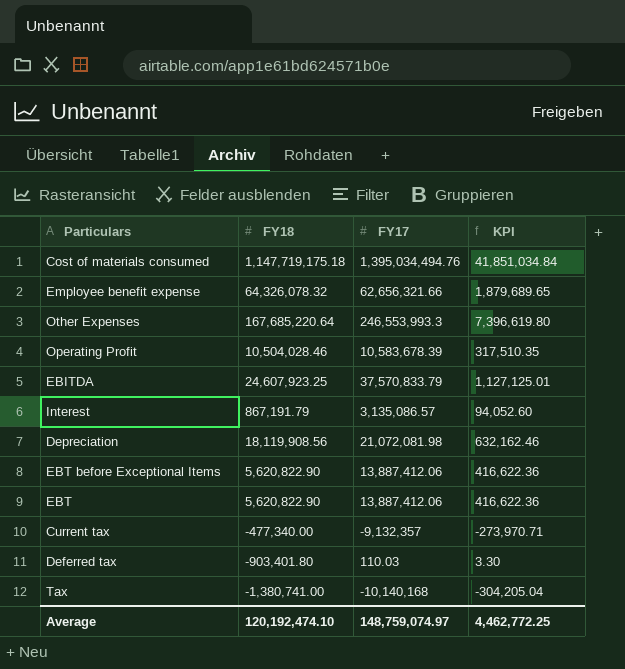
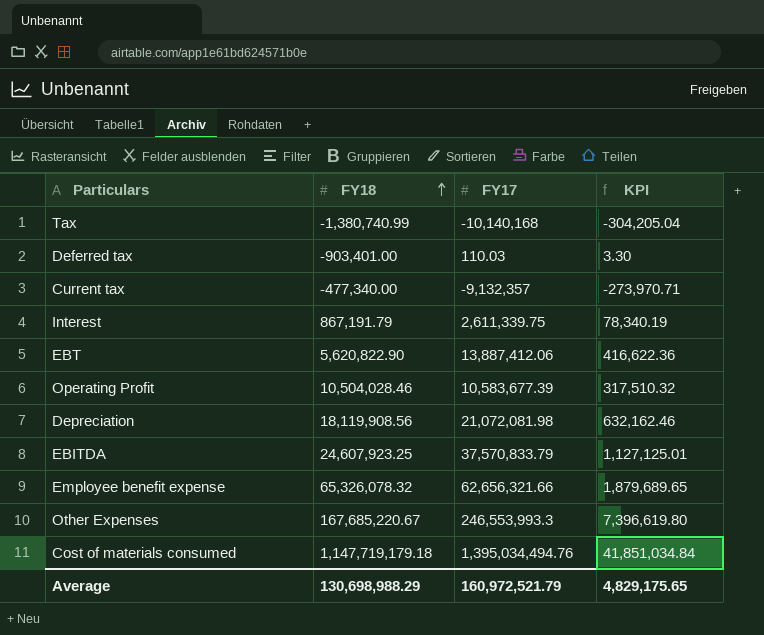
row order: none -> FY18 ascending
row EBT before Exceptional Items: 5,620,822.90 | 13,887,412.06 | 416,622.36 -> none
Tax | FY18: -1,380,741.00 -> -1,380,740.99
Deferred tax | FY18: -903,401.80 -> -903,401.00
Interest | FY17: 3,135,086.57 -> 2,611,339.75
Interest | KPI: 94,052.60 -> 78,340.19
Operating Profit | FY17: 10,583,678.39 -> 10,583,677.39
Operating Profit | KPI: 317,510.35 -> 317,510.32
Employee benefit expense | FY18: 64,326,078.32 -> 65,326,078.32
Other Expenses | FY18: 167,685,220.64 -> 167,685,220.67
Cost of materials consumed | FY18: 1,147,719,175.18 -> 1,147,719,179.18
Average | FY18: 120,192,474.10 -> 130,698,988.29
Average | FY17: 148,759,074.97 -> 160,972,521.79
Average | KPI: 4,462,772.25 -> 4,829,175.65

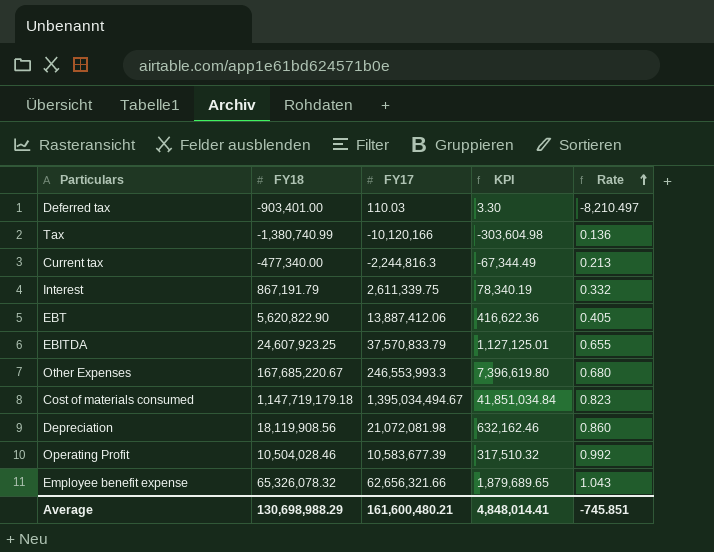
row order: FY18 ascending -> Rate ascending
column Rate | formula: none -> [FY18] / [FY17]
Tax | FY17: -10,140,168 -> -10,120,166
Tax | KPI: -304,205.04 -> -303,604.98
Current tax | FY17: -9,132,357 -> -2,244,816.3
Current tax | KPI: -273,970.71 -> -67,344.49
Cost of materials consumed | FY17: 1,395,034,494.76 -> 1,395,034,494.67
Average | FY17: 160,972,521.79 -> 161,600,480.21
Average | KPI: 4,829,175.65 -> 4,848,014.41

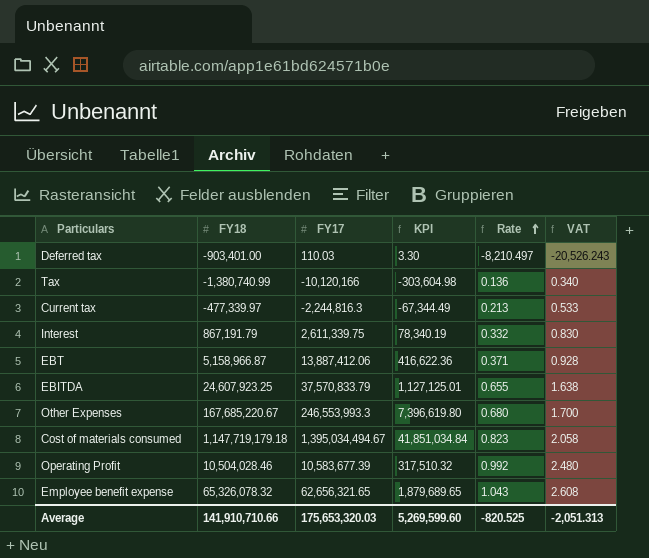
column VAT | formula: none -> [Rate] * 2.5
row Depreciation: 18,119,908.56 | 21,072,081.98 | 632,162.46 | 0.860 -> none
Current tax | FY18: -477,340.00 -> -477,339.97
EBT | FY18: 5,620,822.90 -> 5,158,966.87
EBT | Rate: 0.405 -> 0.371
Employee benefit expense | FY17: 62,656,321.66 -> 62,656,321.65
Average | FY18: 130,698,988.29 -> 141,910,710.66
Average | FY17: 161,600,480.21 -> 175,653,320.03
Average | KPI: 4,848,014.41 -> 5,269,599.60
Average | Rate: -745.851 -> -820.525

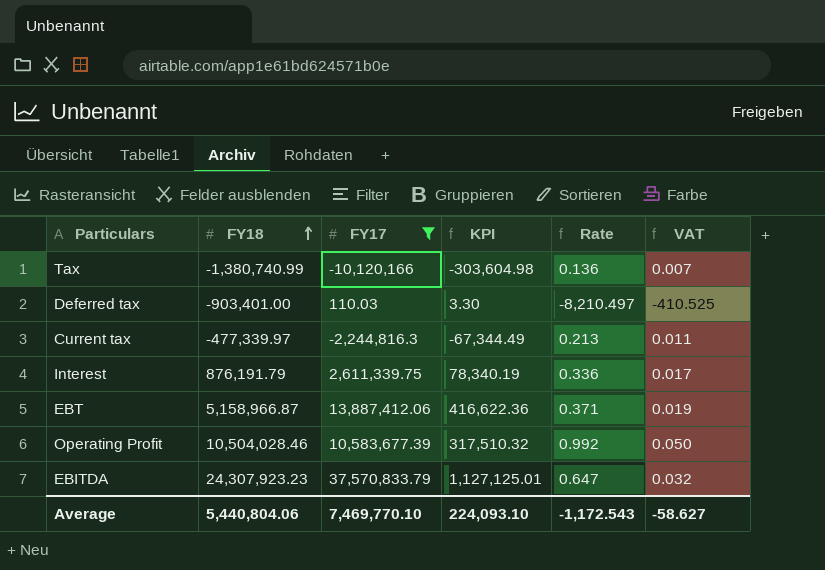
filter: none -> FY17 <= 37,570,833.79
row order: Rate ascending -> FY18 ascending
column VAT | formula: [Rate] * 2.5 -> [Rate] * 0.05
Interest | FY18: 867,191.79 -> 876,191.79
Interest | Rate: 0.332 -> 0.336
EBITDA | FY18: 24,607,923.25 -> 24,307,923.23
EBITDA | Rate: 0.655 -> 0.647
Average | FY18: 141,910,710.66 -> 5,440,804.06
Average | FY17: 175,653,320.03 -> 7,469,770.10
Average | KPI: 5,269,599.60 -> 224,093.10
Average | Rate: -820.525 -> -1,172.543
Average | VAT: -2,051.313 -> -58.627

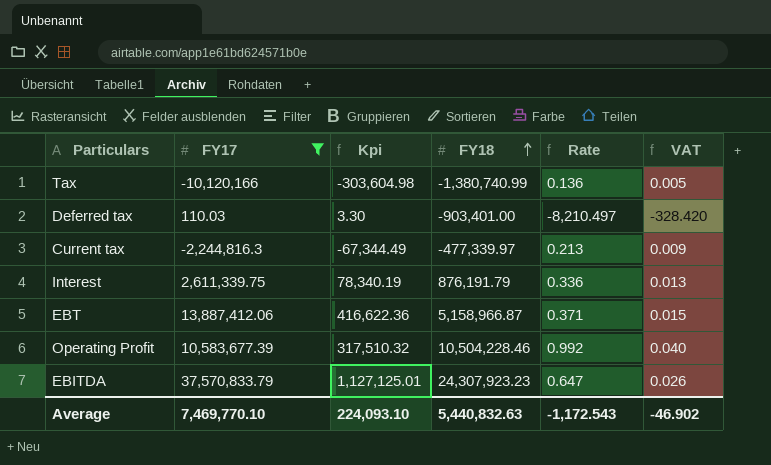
column name: KPI -> Kpi
column FY18 | position: 2 -> 4
column VAT | formula: [Rate] * 0.05 -> [Rate] * 0.04
Operating Profit | FY18: 10,504,028.46 -> 10,504,228.46
Average | FY18: 5,440,804.06 -> 5,440,832.63
Average | VAT: -58.627 -> -46.902

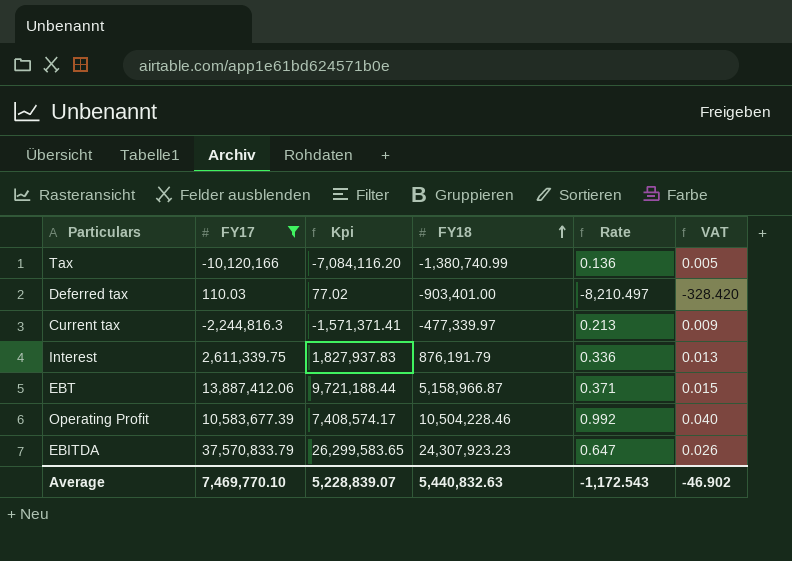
column Kpi | formula: [FY17] * 0.03 -> [FY17] * 0.7
Average | Kpi: 224,093.10 -> 5,228,839.07

